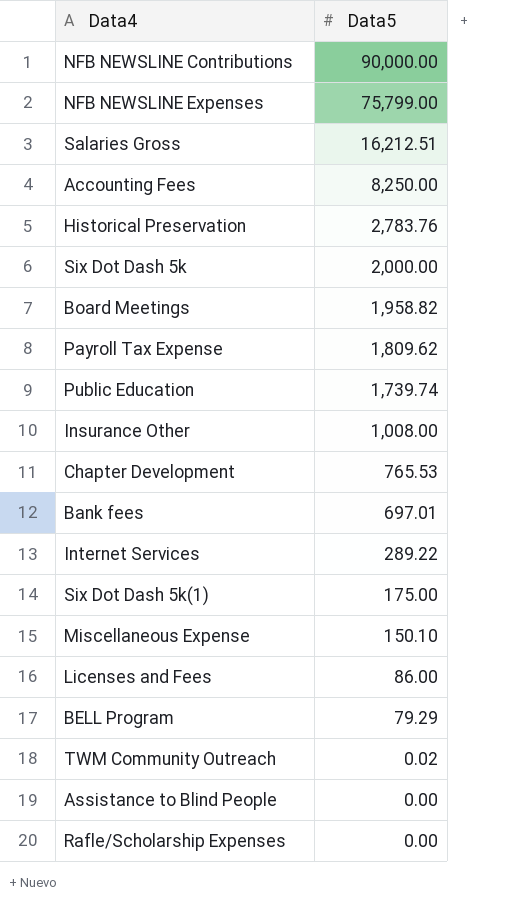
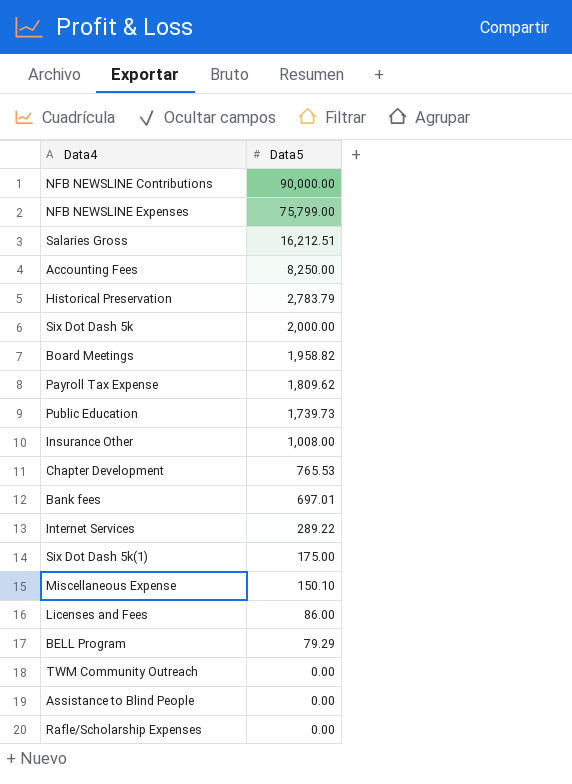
Historical Preservation | Data5: 2,783.76 -> 2,783.79
Public Education | Data5: 1,739.74 -> 1,739.73
TWM Community Outreach | Data5: 0.02 -> 0.00

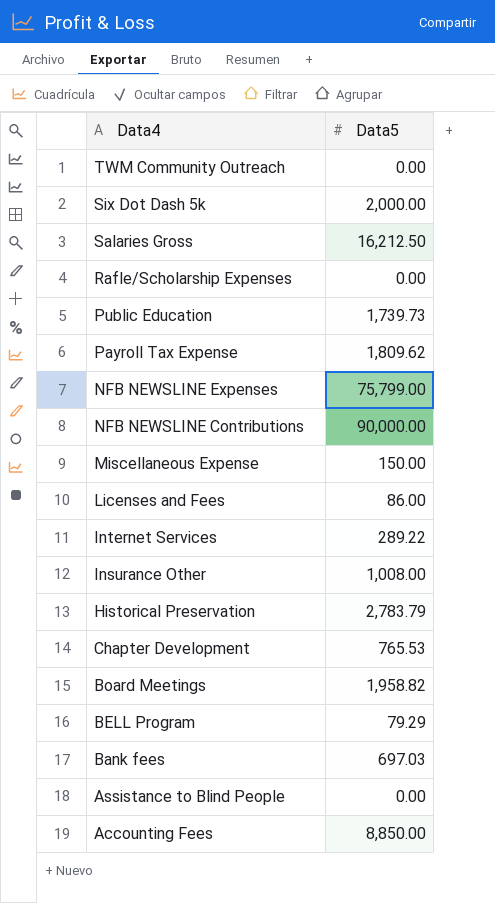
row order: Data5 descending -> Data4 descending
row Six Dot Dash 5k(1): 175.00 -> none
Salaries Gross | Data5: 16,212.51 -> 16,212.50
Miscellaneous Expense | Data5: 150.10 -> 150.00
Bank fees | Data5: 697.01 -> 697.03
Accounting Fees | Data5: 8,250.00 -> 8,850.00

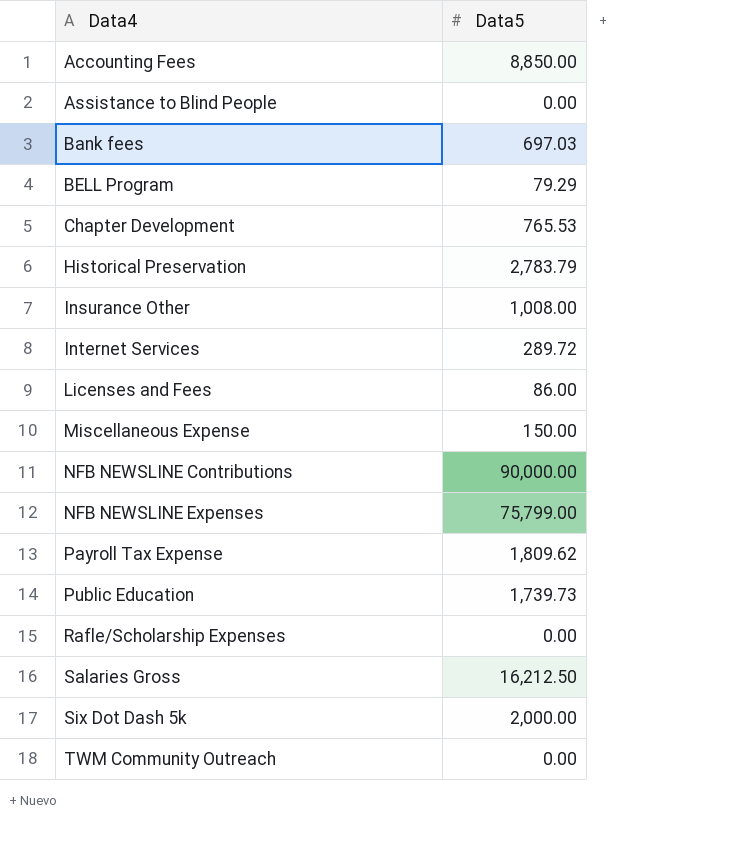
row order: Data4 descending -> Data4 ascending
row Board Meetings: 1,958.82 -> none
Internet Services | Data5: 289.22 -> 289.72

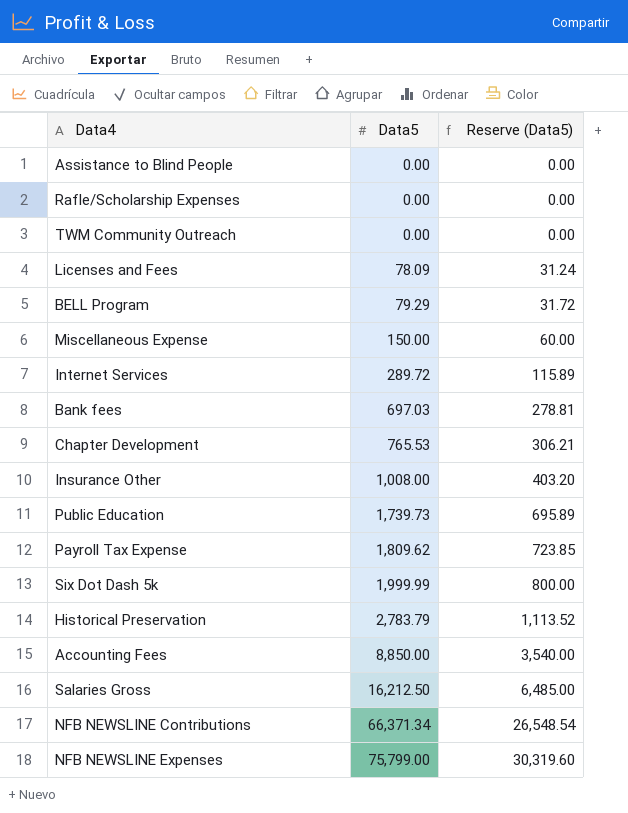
row order: Data4 ascending -> Data5 ascending
column Reserve (Data5) | formula: none -> [Data5] * 0.4
Licenses and Fees | Data5: 86.00 -> 78.09
Six Dot Dash 5k | Data5: 2,000.00 -> 1,999.99
NFB NEWSLINE Contributions | Data5: 90,000.00 -> 66,371.34

